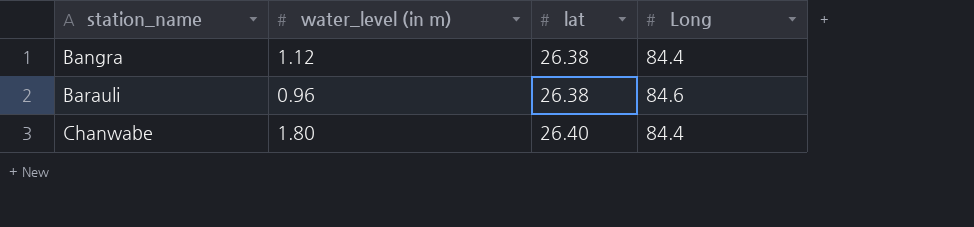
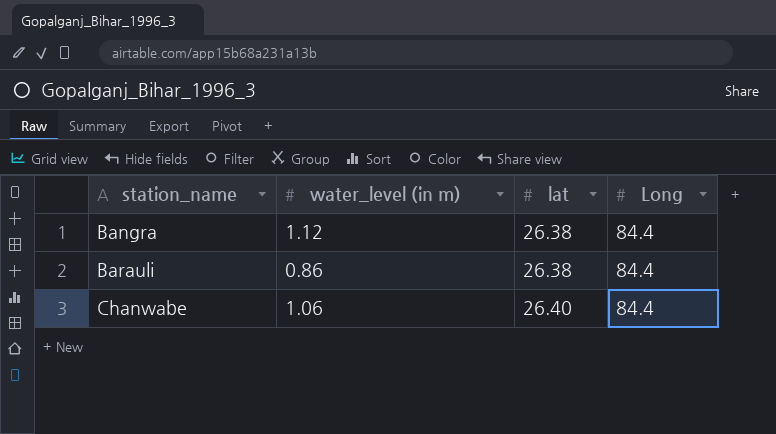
Barauli | water_level (in m): 0.96 -> 0.86
Barauli | Long: 84.6 -> 84.4
Chanwabe | water_level (in m): 1.80 -> 1.06

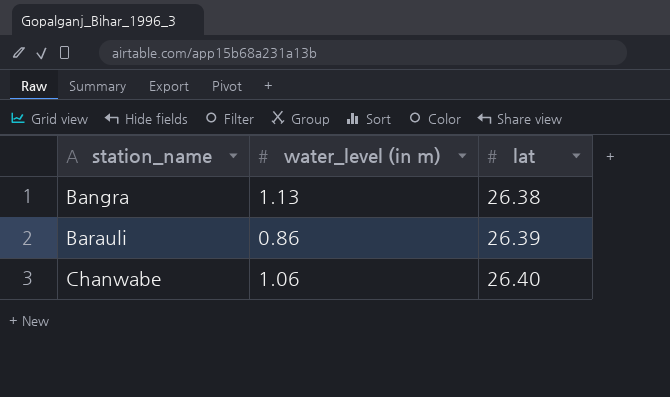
column Long | position: 4 -> none
Bangra | water_level (in m): 1.12 -> 1.13
Barauli | lat: 26.38 -> 26.39

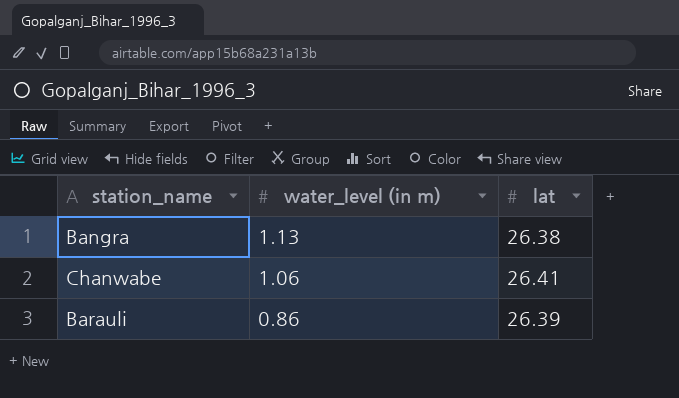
row order: station_name ascending -> water_level (in m) descending
Chanwabe | lat: 26.40 -> 26.41

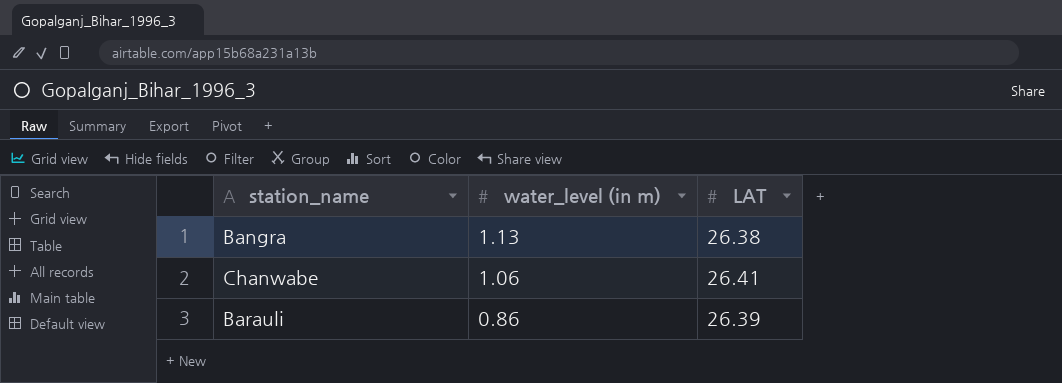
column name: lat -> LAT

